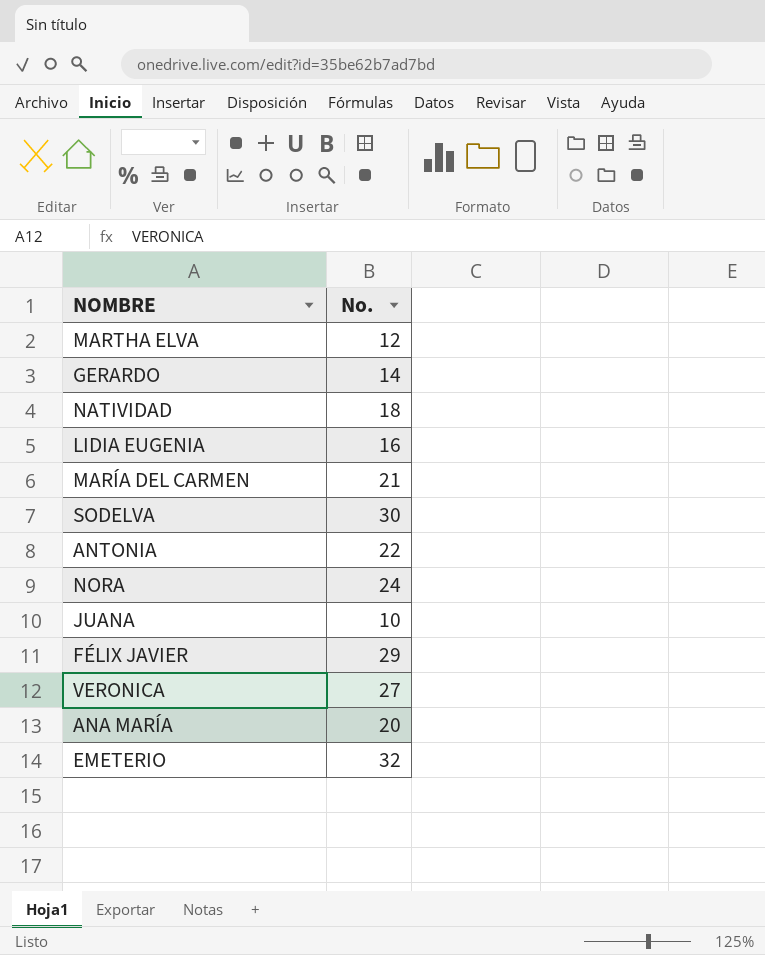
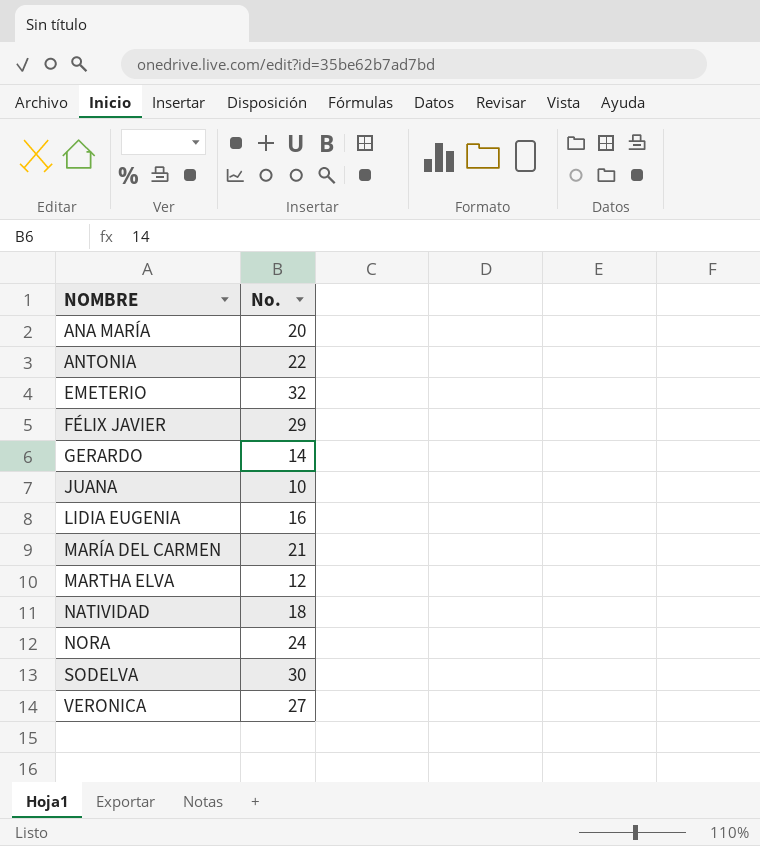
row order: none -> NOMBRE ascending

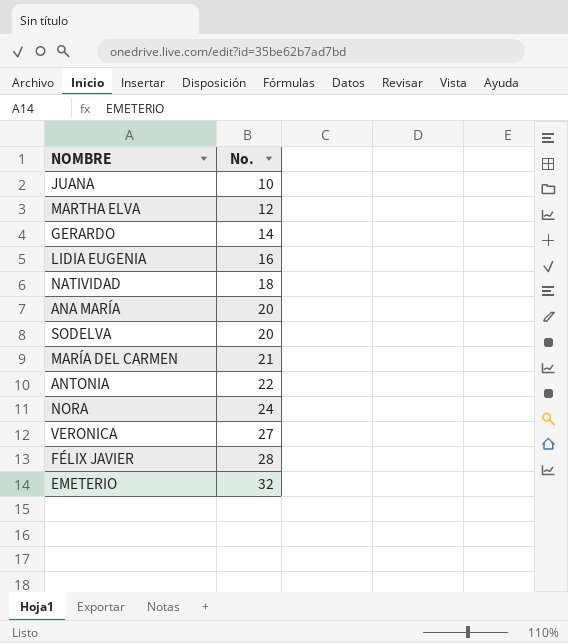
row order: NOMBRE ascending -> No. ascending
SODELVA | No.: 30 -> 20
FÉLIX JAVIER | No.: 29 -> 28

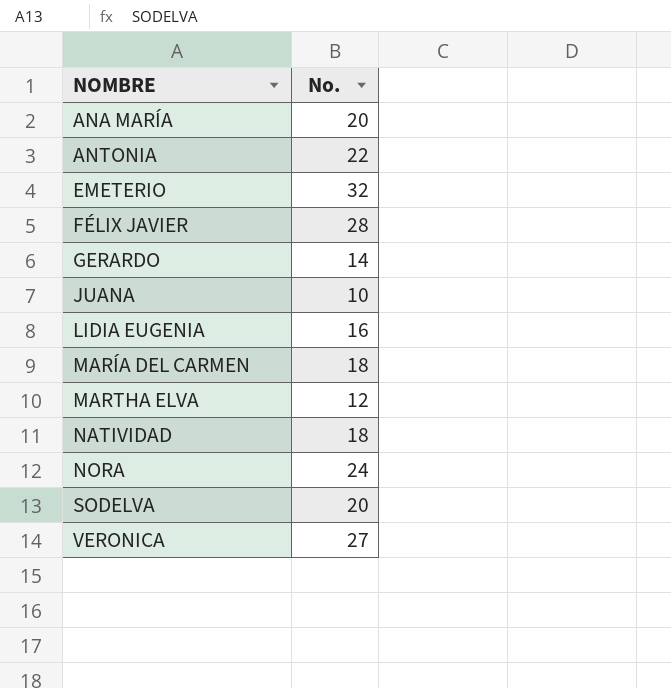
row order: No. ascending -> NOMBRE ascending
MARÍA DEL CARMEN | No.: 21 -> 18

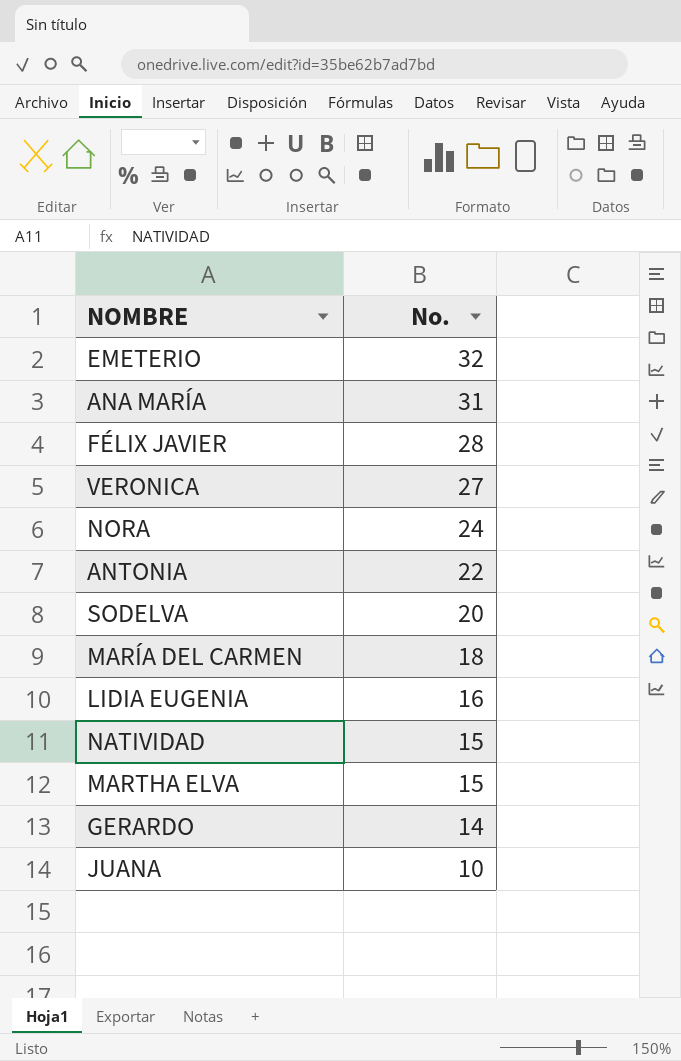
row order: NOMBRE ascending -> No. descending
ANA MARÍA | No.: 20 -> 31
NATIVIDAD | No.: 18 -> 15
MARTHA ELVA | No.: 12 -> 15

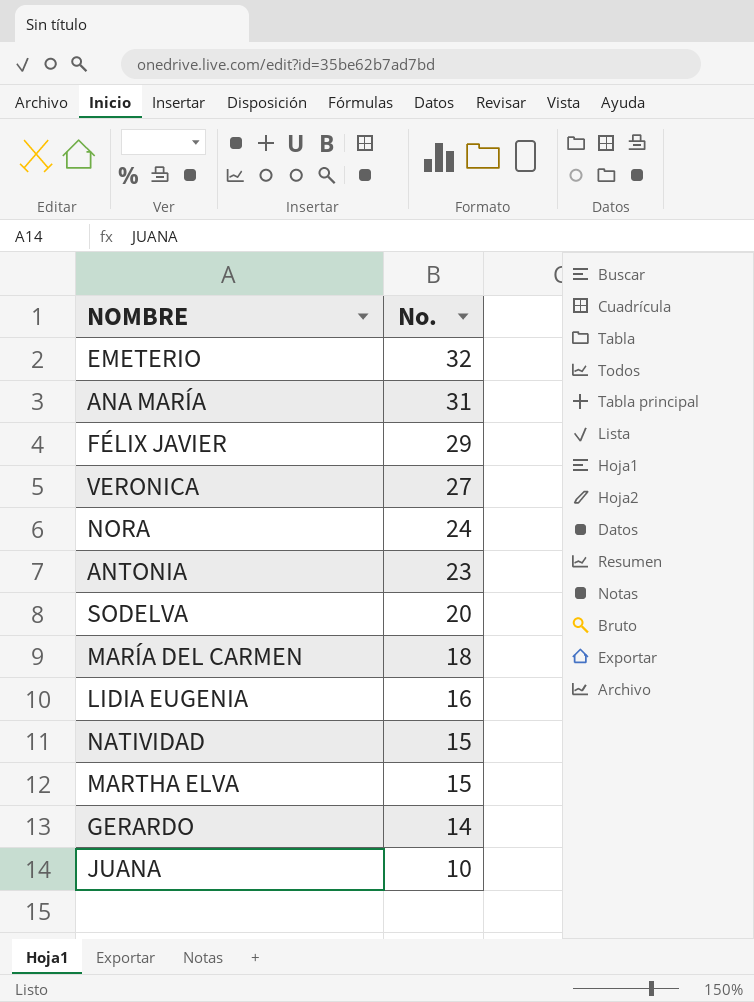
FÉLIX JAVIER | No.: 28 -> 29
ANTONIA | No.: 22 -> 23

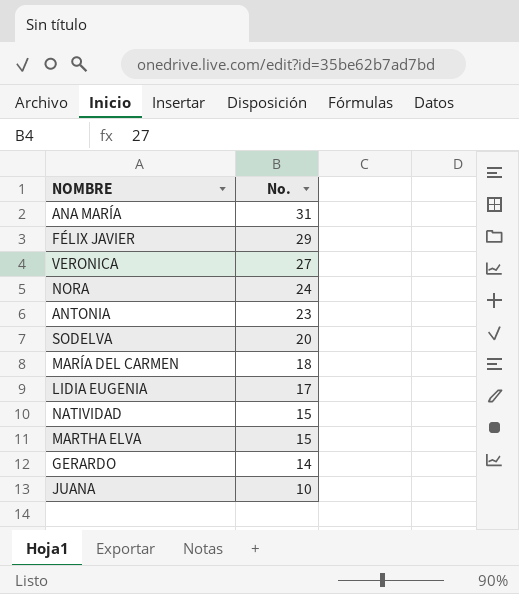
row EMETERIO: 32 -> none
LIDIA EUGENIA | No.: 16 -> 17

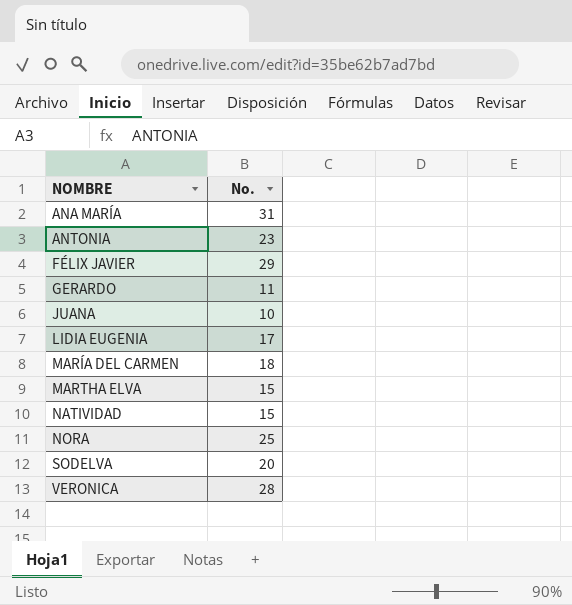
row order: No. descending -> NOMBRE ascending
GERARDO | No.: 14 -> 11
NORA | No.: 24 -> 25
VERONICA | No.: 27 -> 28

